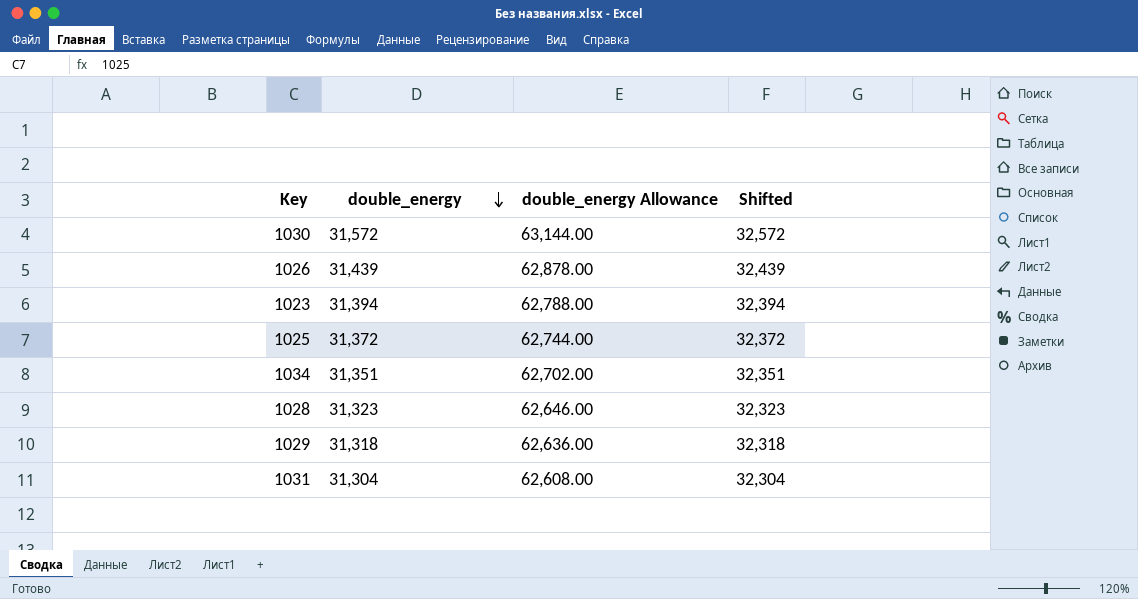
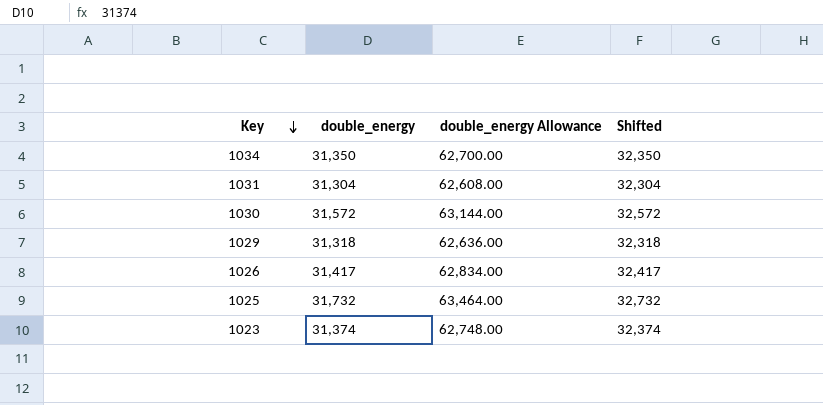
row order: double_energy descending -> Key descending
row 1028: 31,323 | 62,646.00 | 32,323 -> none
1034 | double_energy: 31,351 -> 31,350
1034 | double_energy Allowance: 62,702.00 -> 62,700.00
1034 | Shifted: 32,351 -> 32,350
1026 | double_energy: 31,439 -> 31,417
1026 | double_energy Allowance: 62,878.00 -> 62,834.00
1026 | Shifted: 32,439 -> 32,417
1025 | double_energy: 31,372 -> 31,732
1025 | double_energy Allowance: 62,744.00 -> 63,464.00
1025 | Shifted: 32,372 -> 32,732
1023 | double_energy: 31,394 -> 31,374
1023 | double_energy Allowance: 62,788.00 -> 62,748.00
1023 | Shifted: 32,394 -> 32,374

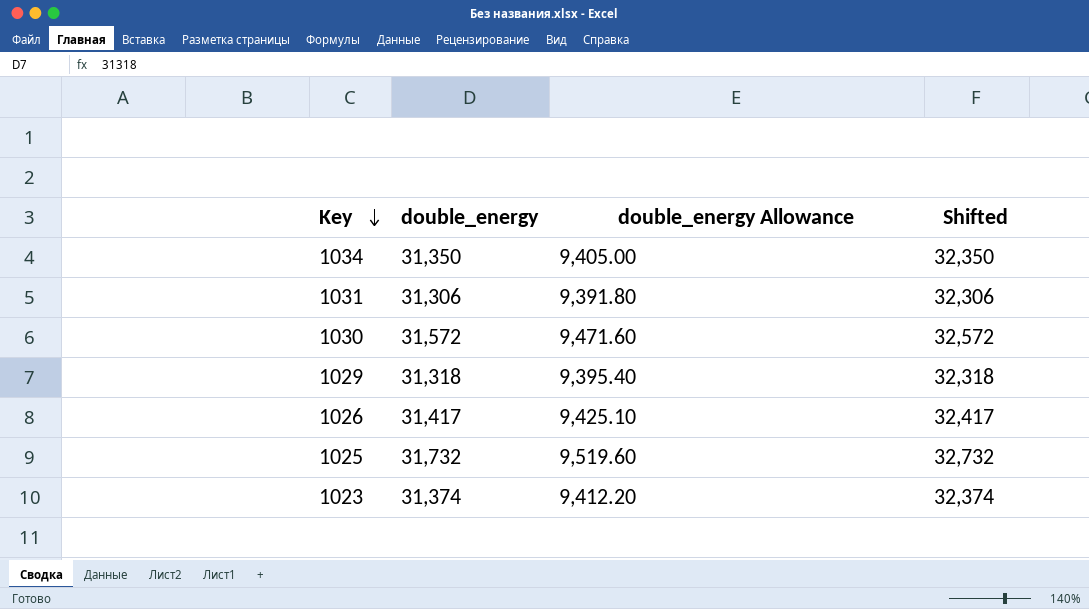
column double_energy Allowance | formula: [double_energy] * 2 -> [double_energy] * 0.3
1031 | double_energy: 31,304 -> 31,306
1031 | Shifted: 32,304 -> 32,306

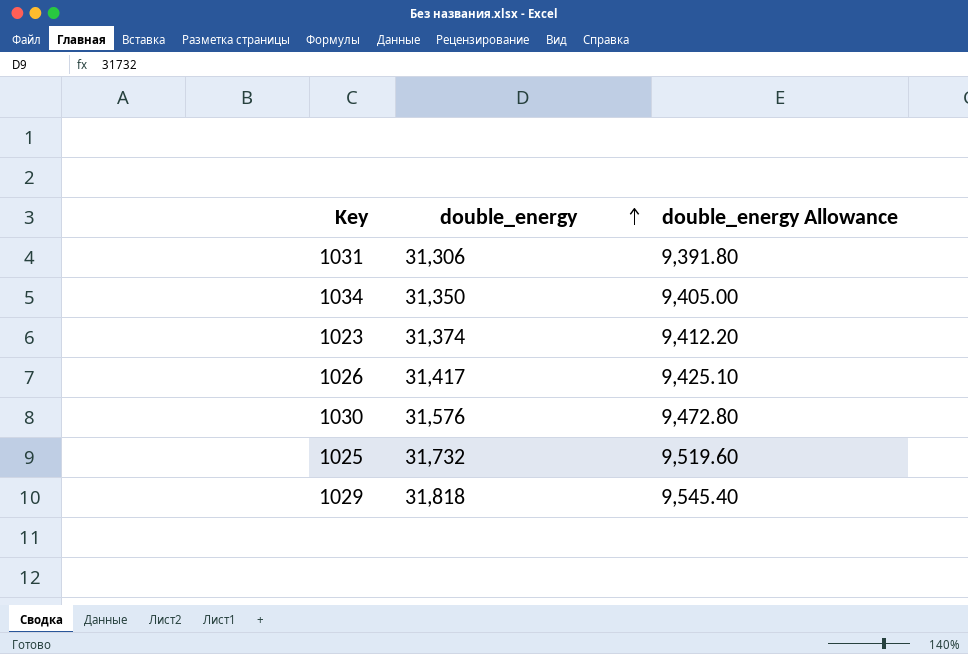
row order: Key descending -> double_energy ascending
column Shifted | formula: [double_energy] + 1000 -> none
1030 | double_energy: 31,572 -> 31,576
1030 | double_energy Allowance: 9,471.60 -> 9,472.80
1029 | double_energy: 31,318 -> 31,818
1029 | double_energy Allowance: 9,395.40 -> 9,545.40

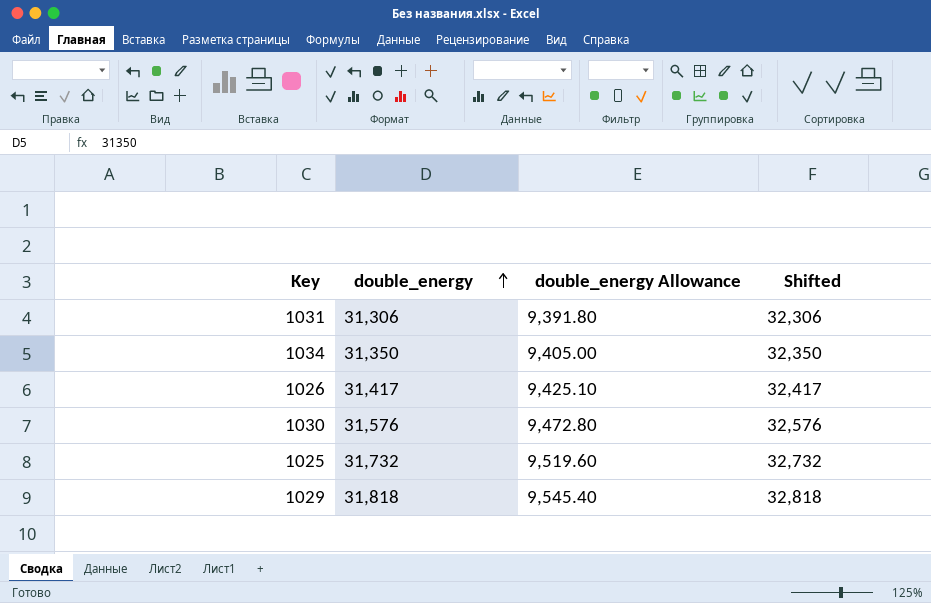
column Shifted | formula: none -> [double_energy] + 1000
row 1023: 31,374 | 9,412.20 -> none

